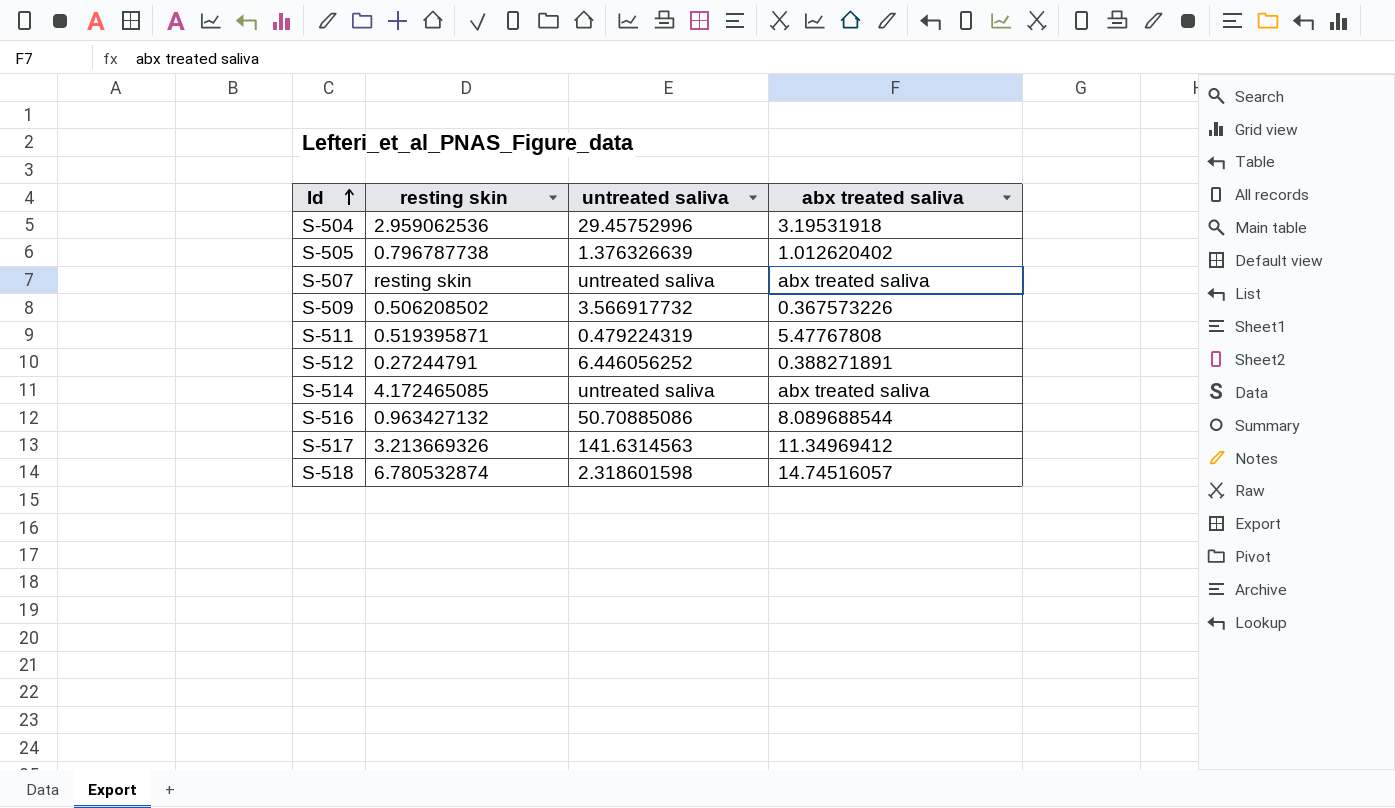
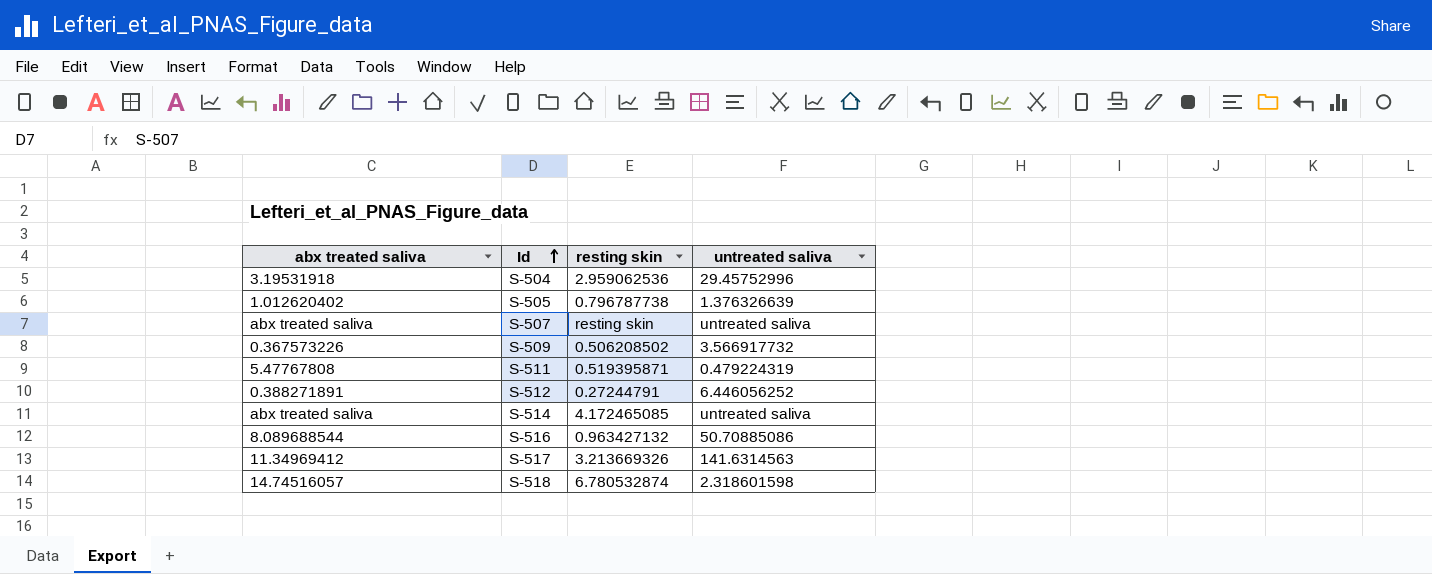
column abx treated saliva | position: 4 -> 1

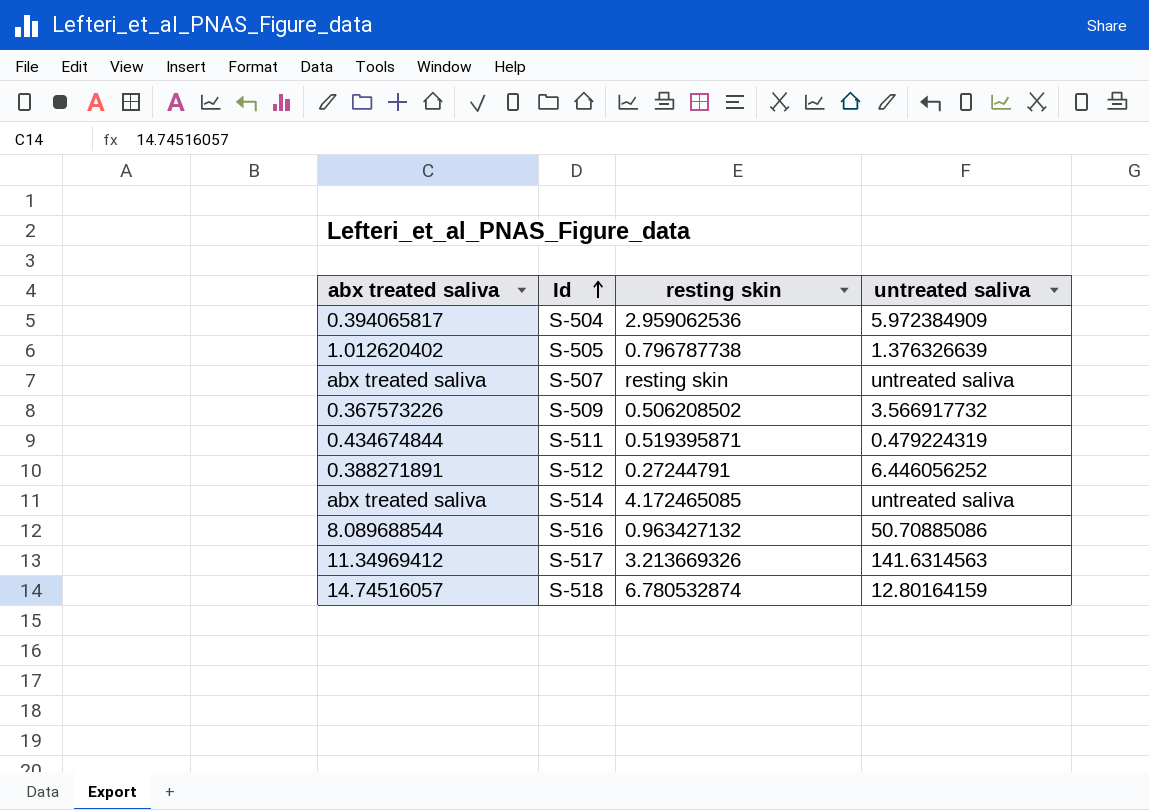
S-504 | abx treated saliva: 3.19531918 -> 0.394065817
S-504 | untreated saliva: 29.45752996 -> 5.972384909
S-511 | abx treated saliva: 5.47767808 -> 0.434674844
S-518 | untreated saliva: 2.318601598 -> 12.80164159

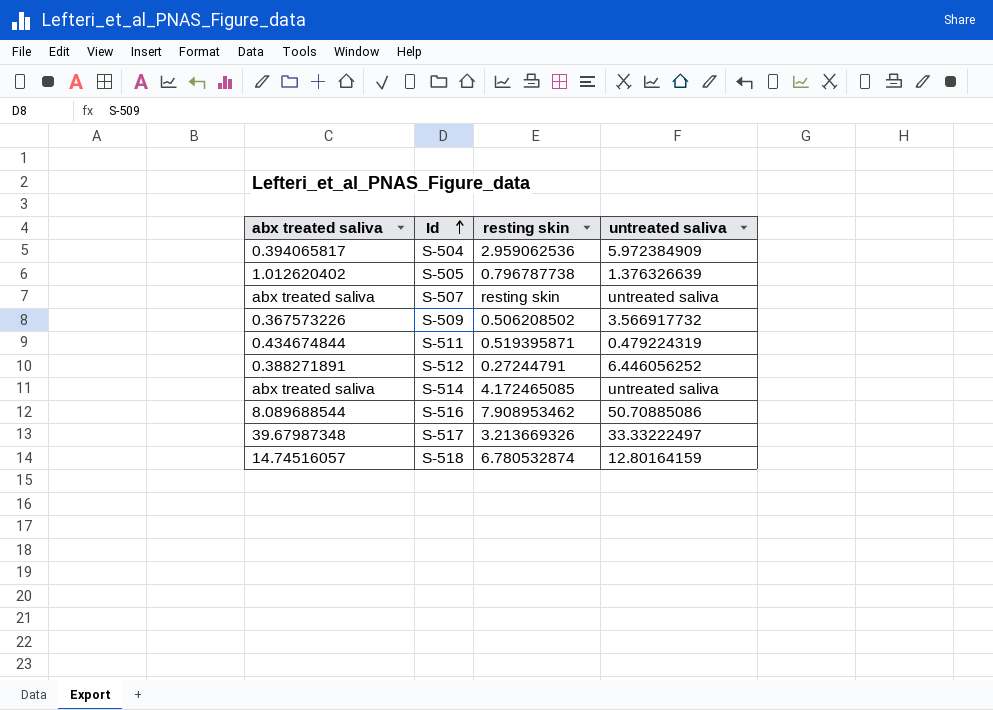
S-516 | resting skin: 0.963427132 -> 7.908953462
S-517 | abx treated saliva: 11.34969412 -> 39.67987348
S-517 | untreated saliva: 141.6314563 -> 33.33222497

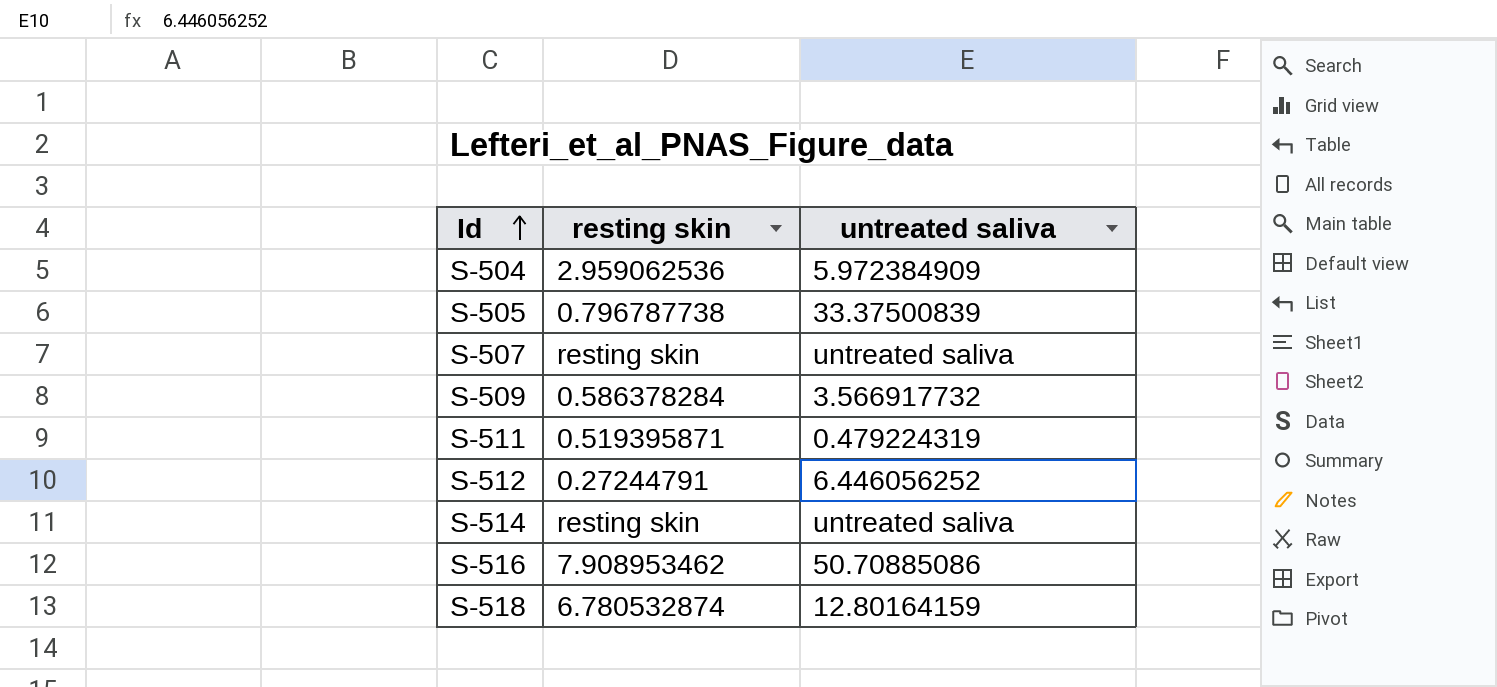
column abx treated saliva | position: 1 -> none
row S-517: 39.67987348 | 3.213669326 | 33.33222497 -> none
S-505 | untreated saliva: 1.376326639 -> 33.37500839
S-509 | resting skin: 0.506208502 -> 0.586378284
S-514 | resting skin: 4.172465085 -> resting skin

